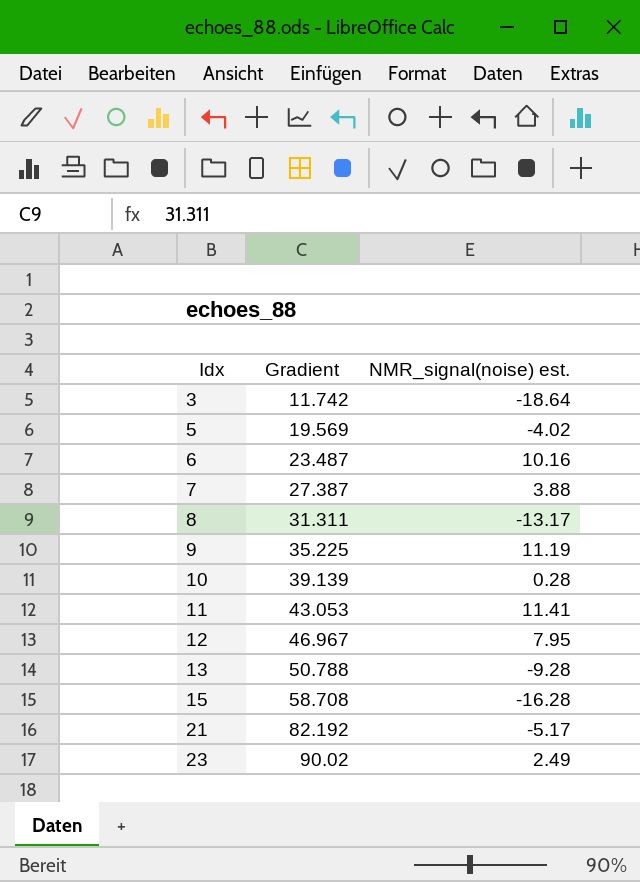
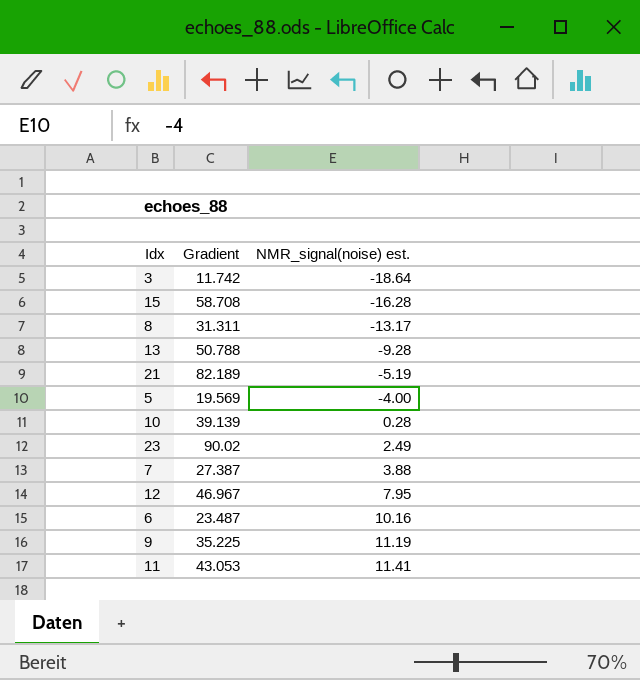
row order: Idx ascending -> NMR_signal(noise) est. ascending
21 | Gradient: 82.192 -> 82.189
21 | NMR_signal(noise) est.: -5.17 -> -5.19
5 | NMR_signal(noise) est.: -4.02 -> -4.00

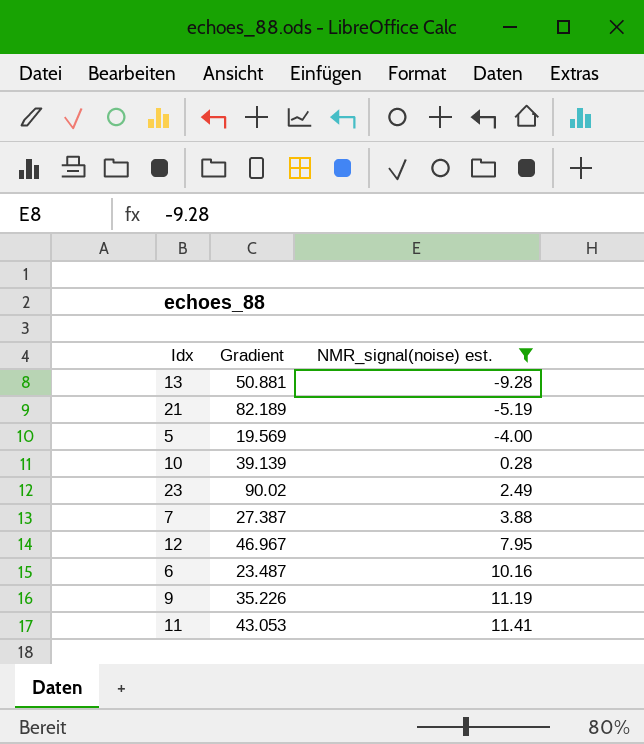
filter: none -> NMR_signal(noise) est. >= -9.28
13 | Gradient: 50.788 -> 50.881
9 | Gradient: 35.225 -> 35.226

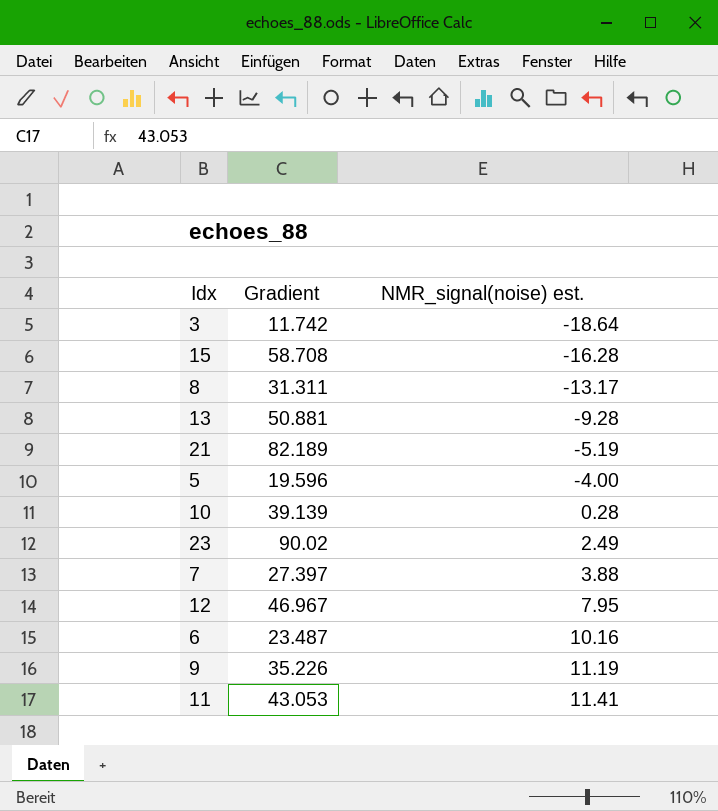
filter: NMR_signal(noise) est. >= -9.28 -> none
5 | Gradient: 19.569 -> 19.596
7 | Gradient: 27.387 -> 27.397

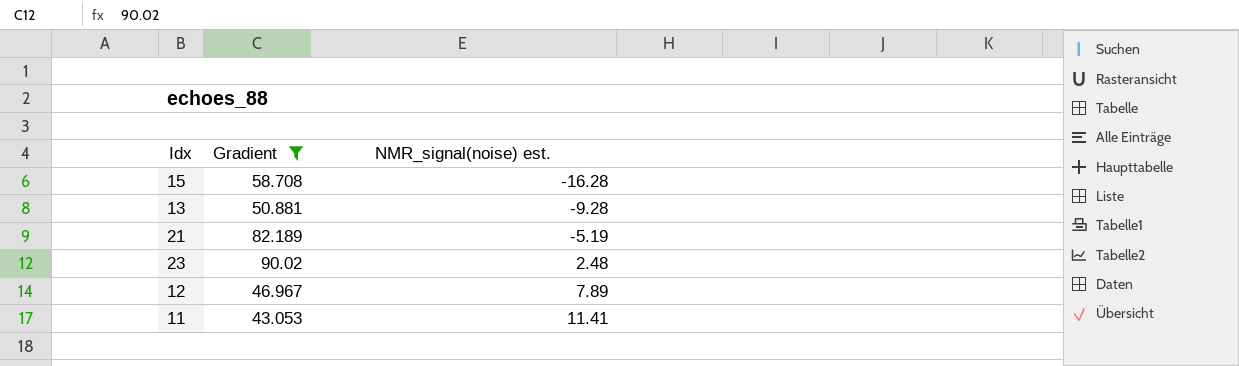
filter: none -> Gradient >= 43.053
23 | NMR_signal(noise) est.: 2.49 -> 2.48
12 | NMR_signal(noise) est.: 7.95 -> 7.89

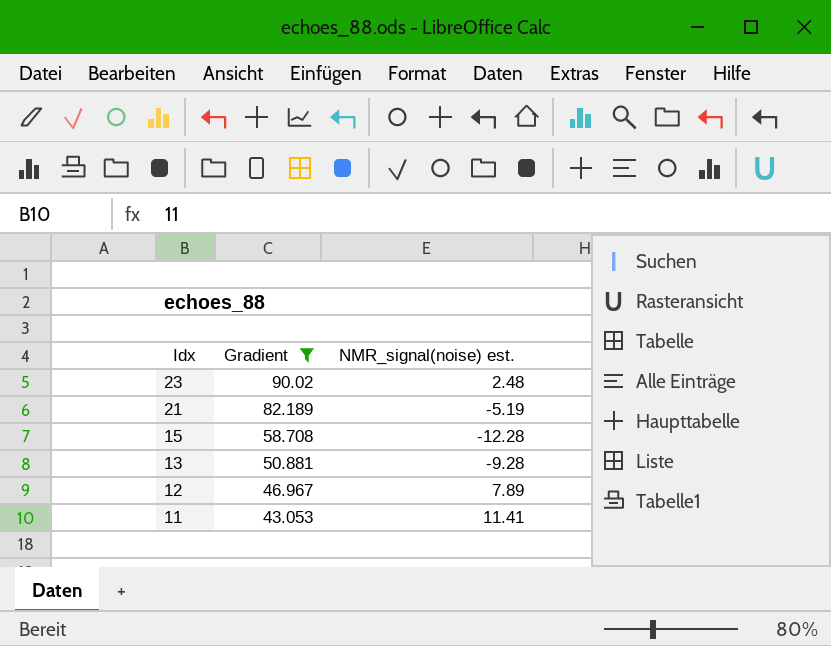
row order: NMR_signal(noise) est. ascending -> Idx descending
15 | NMR_signal(noise) est.: -16.28 -> -12.28

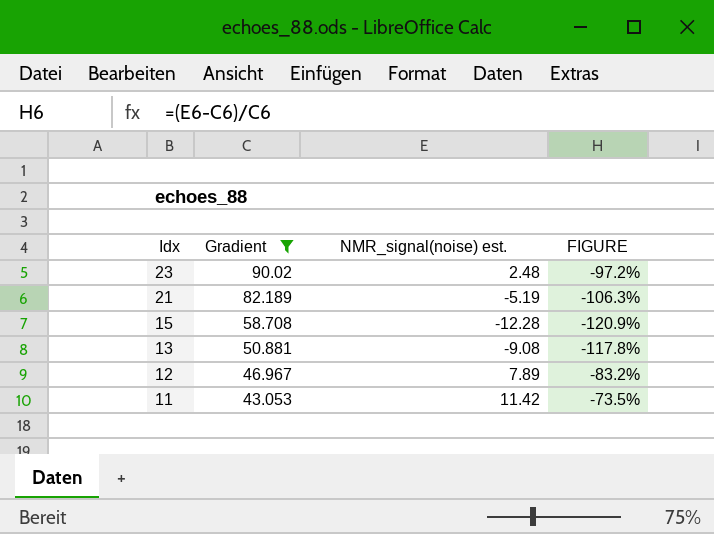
column FIGURE | formula: none -> ([NMR_signal(noise) est.] - [Gradient]) / [Gradient]
13 | NMR_signal(noise) est.: -9.28 -> -9.08
11 | NMR_signal(noise) est.: 11.41 -> 11.42

